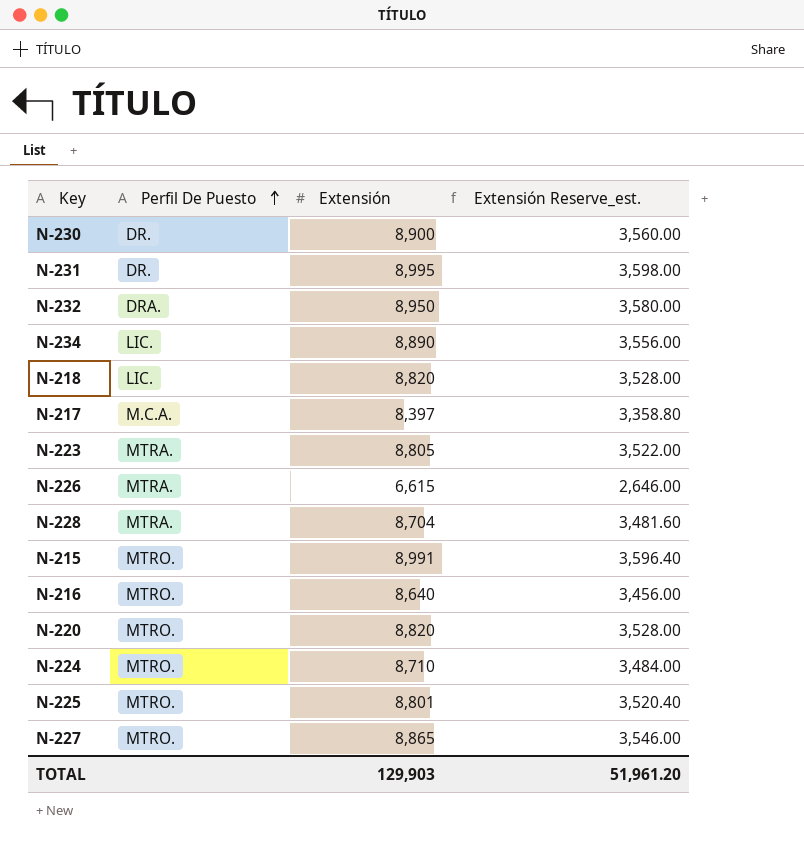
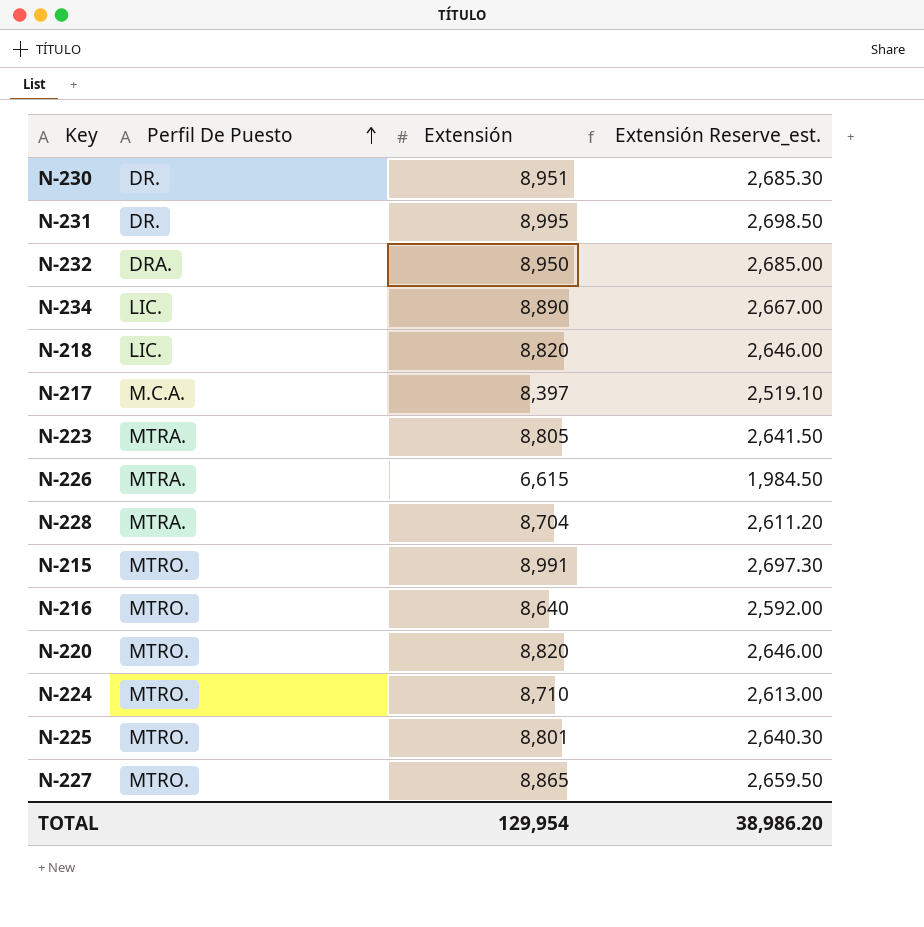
column Extensión Reserve_est. | formula: [Extensión] * 0.4 -> [Extensión] * 0.3
N-230 | Extensión: 8,900 -> 8,951
TOTAL | Extensión: 129,903 -> 129,954
TOTAL | Extensión Reserve_est.: 51,961.20 -> 38,986.20

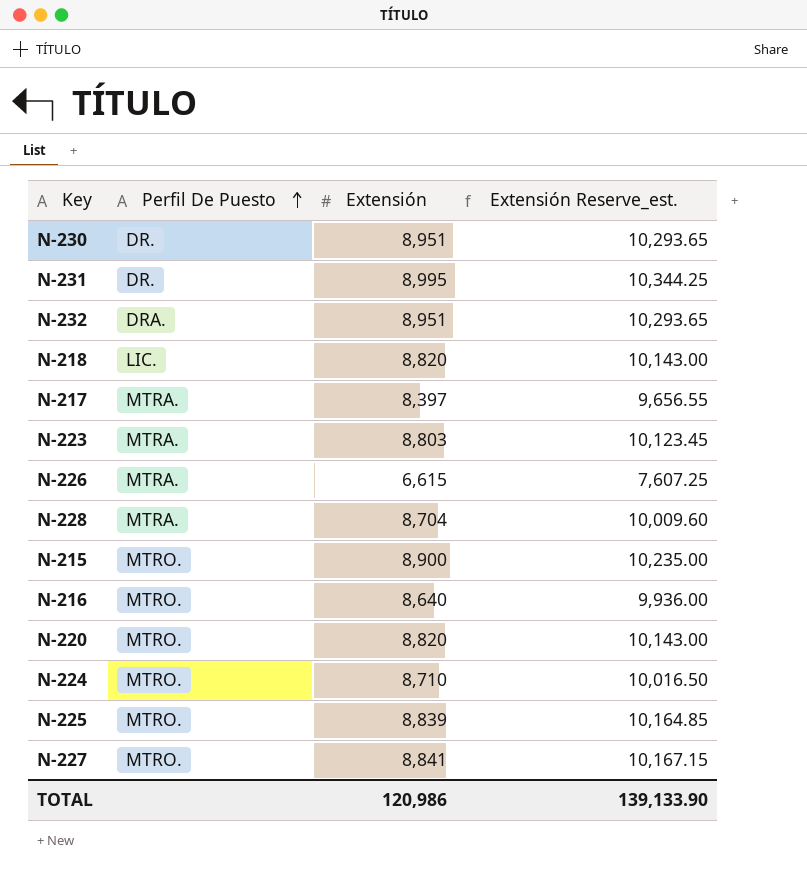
column Extensión Reserve_est. | formula: [Extensión] * 0.3 -> [Extensión] * 1.15
row N-234: LIC. | 8,890 | 2,667.00 -> none
N-232 | Extensión: 8,950 -> 8,951
N-217 | Perfil De Puesto: M.C.A. -> MTRA.
N-223 | Extensión: 8,805 -> 8,803
N-215 | Extensión: 8,991 -> 8,900
N-225 | Extensión: 8,801 -> 8,839
N-227 | Extensión: 8,865 -> 8,841
TOTAL | Extensión: 129,954 -> 120,986
TOTAL | Extensión Reserve_est.: 38,986.20 -> 139,133.90

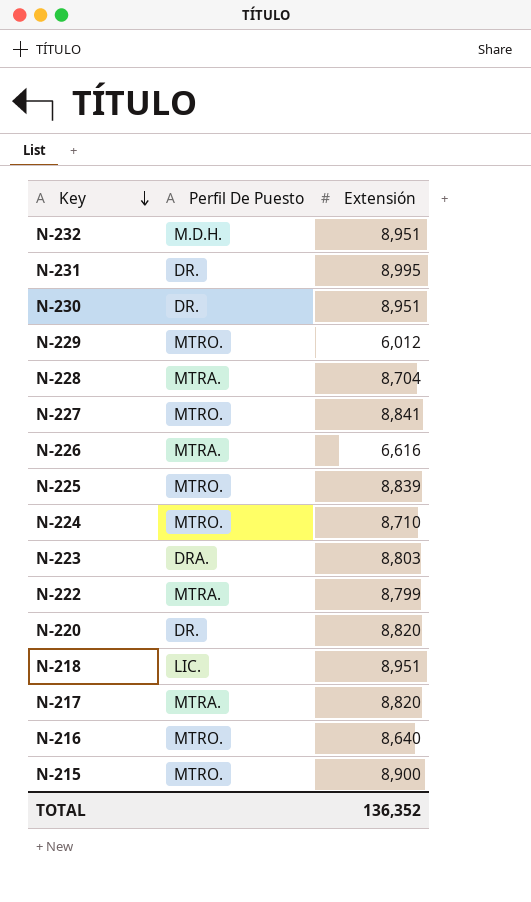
row order: Perfil De Puesto ascending -> Key descending
column Extensión Reserve_est. | formula: [Extensión] * 1.15 -> none
N-232 | Perfil De Puesto: DRA. -> M.D.H.
row N-229: none -> MTRO. | 6,012
N-226 | Extensión: 6,615 -> 6,616
N-223 | Perfil De Puesto: MTRA. -> DRA.
row N-222: none -> MTRA. | 8,799
N-220 | Perfil De Puesto: MTRO. -> DR.
N-218 | Extensión: 8,820 -> 8,951
N-217 | Extensión: 8,397 -> 8,820
TOTAL | Extensión: 120,986 -> 136,352

